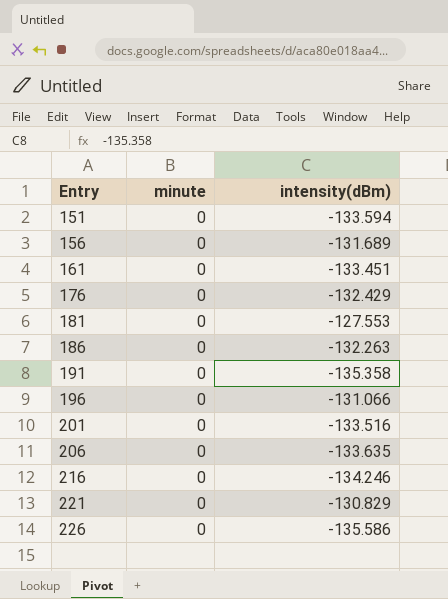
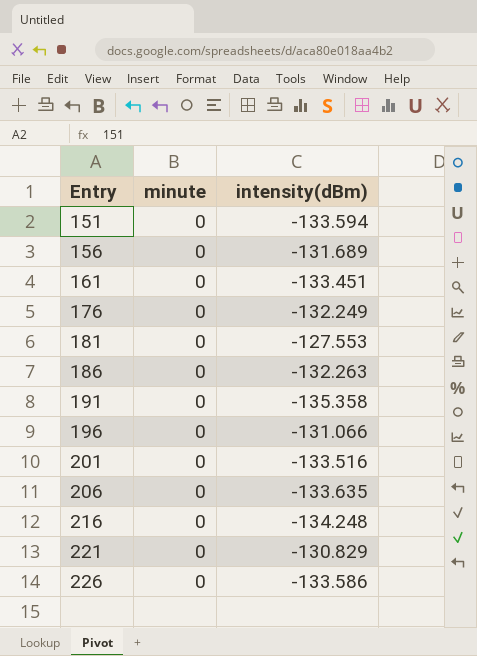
176 | intensity(dBm): -132.429 -> -132.249
216 | intensity(dBm): -134.246 -> -134.248
226 | intensity(dBm): -135.586 -> -133.586

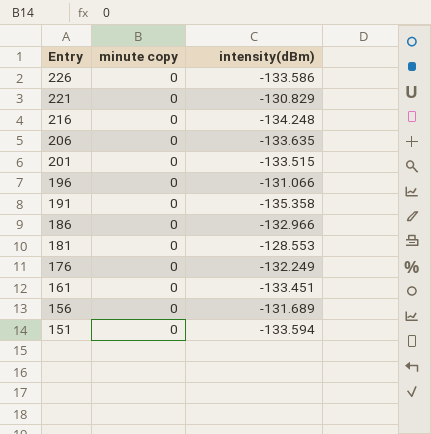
row order: Entry ascending -> Entry descending
column name: minute -> minute copy
201 | intensity(dBm): -133.516 -> -133.515
186 | intensity(dBm): -132.263 -> -132.966
181 | intensity(dBm): -127.553 -> -128.553

